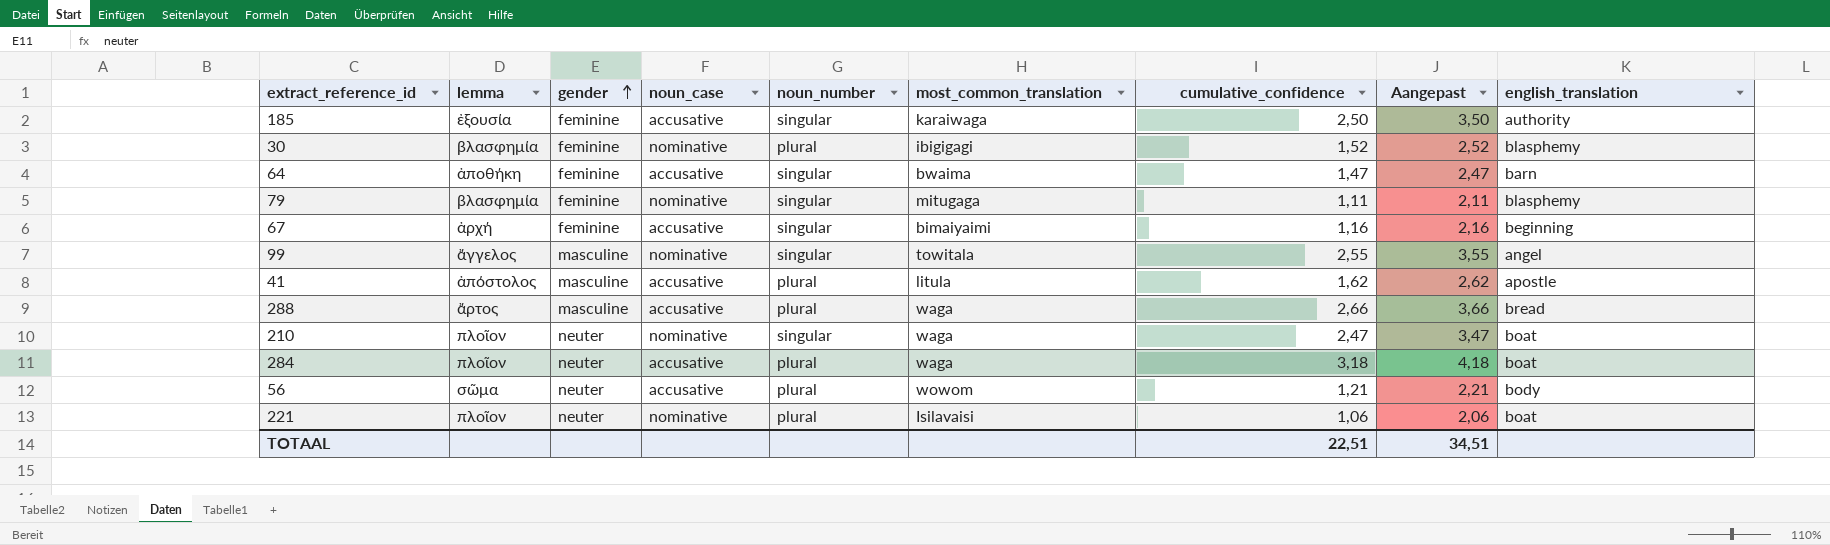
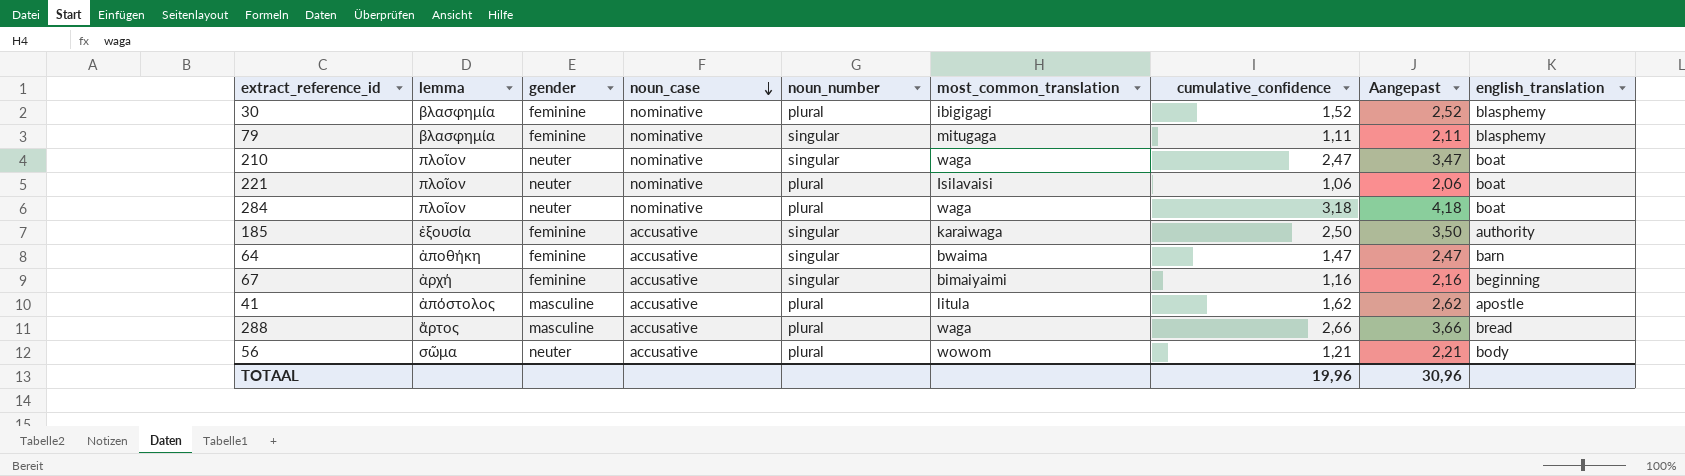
row order: gender ascending -> noun_case descending
row 99: ἄγγελος | masculine | nominative | singular | towitala | 2,55 | 3,55 | angel -> none
284 | noun_case: accusative -> nominative
TOTAAL | cumulative_confidence: 22,51 -> 19,96
TOTAAL | Aangepast: 34,51 -> 30,96

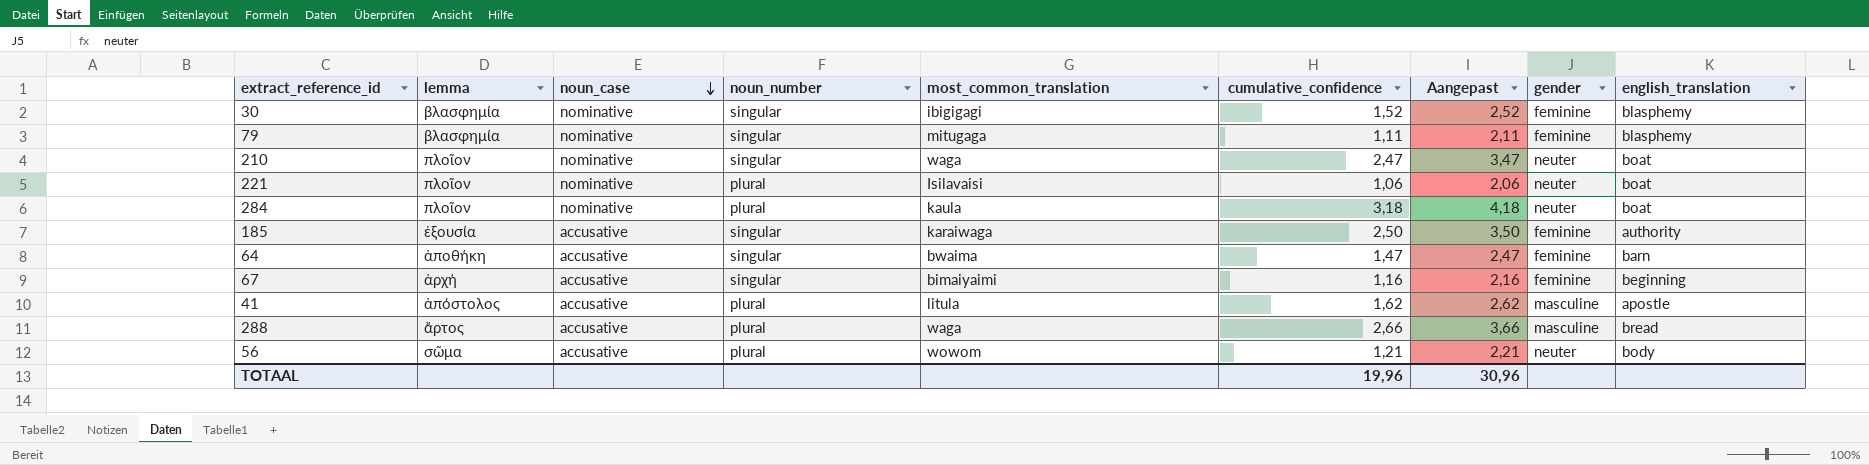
column gender | position: 3 -> 8
30 | noun_number: plural -> singular
284 | most_common_translation: waga -> kaula

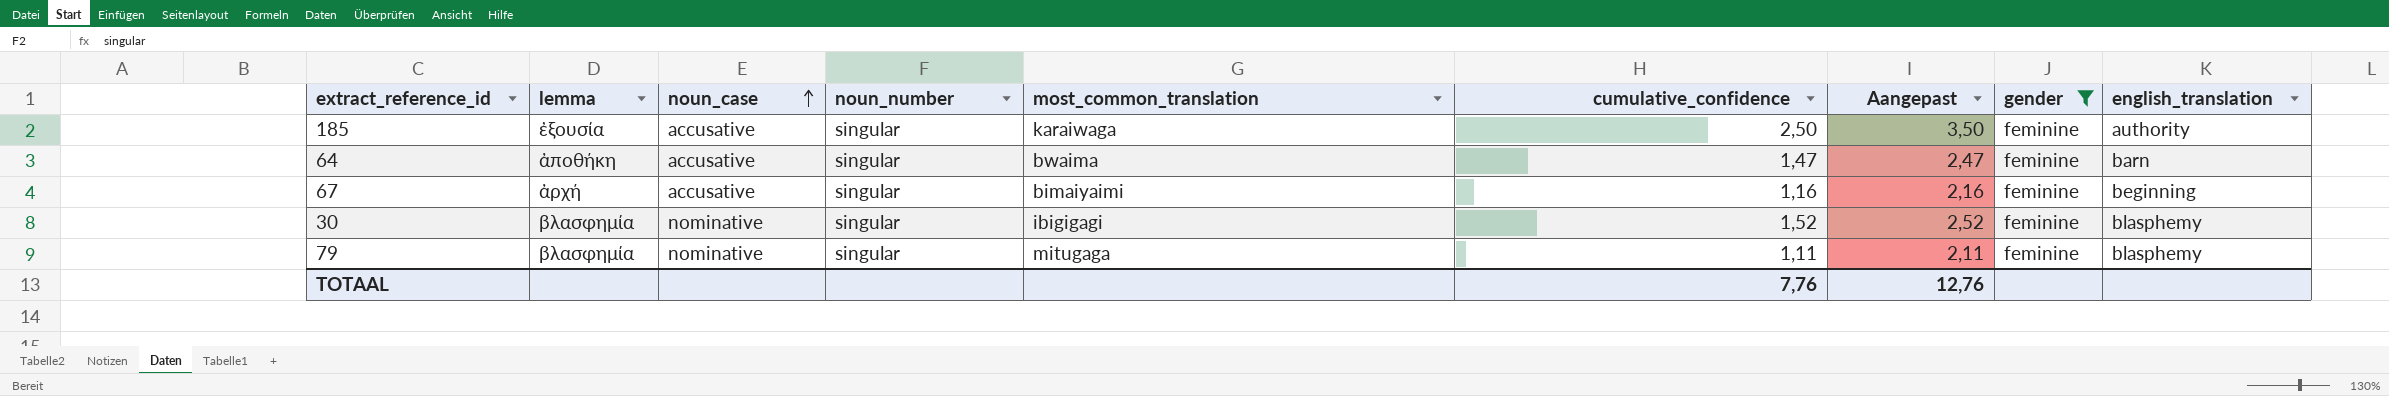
filter: none -> gender = feminine
row order: noun_case descending -> noun_case ascending
TOTAAL | cumulative_confidence: 19,96 -> 7,76
TOTAAL | Aangepast: 30,96 -> 12,76

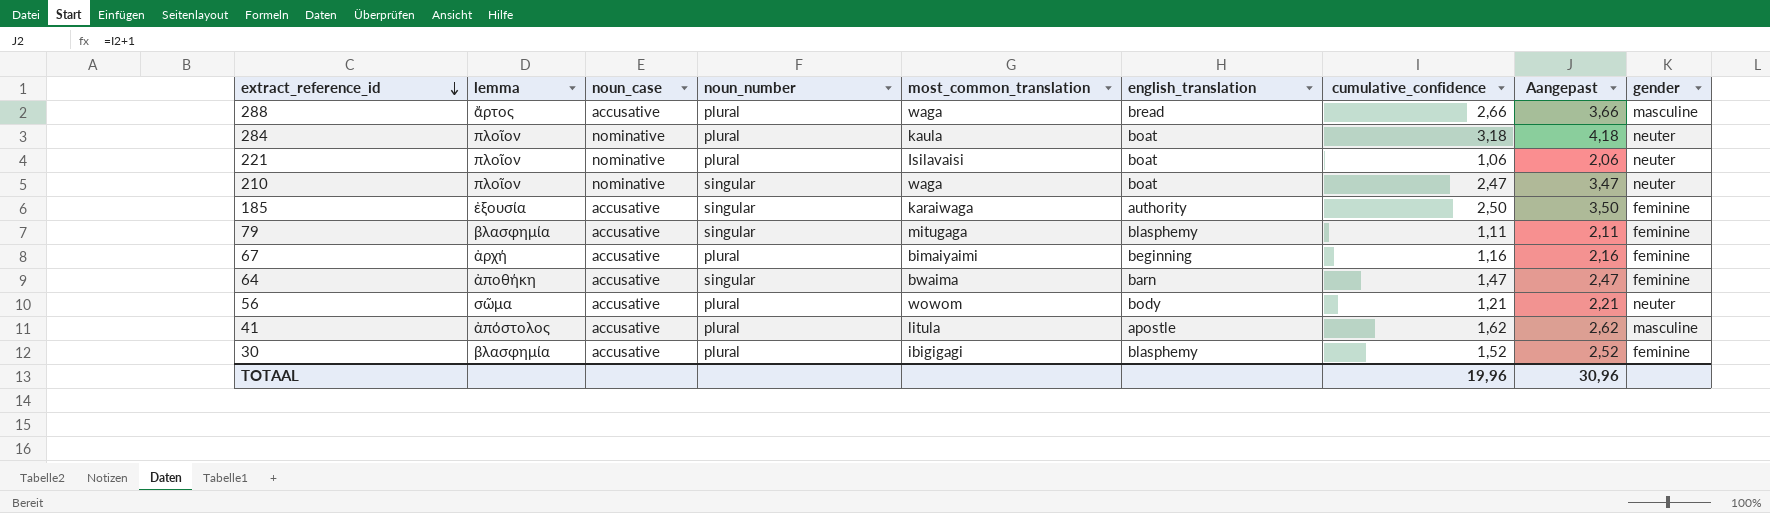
filter: gender = feminine -> none
row order: noun_case ascending -> extract_reference_id descending
column english_translation | position: 9 -> 6
79 | noun_case: nominative -> accusative
67 | noun_number: singular -> plural
30 | noun_case: nominative -> accusative
30 | noun_number: singular -> plural
TOTAAL | cumulative_confidence: 7,76 -> 19,96
TOTAAL | Aangepast: 12,76 -> 30,96

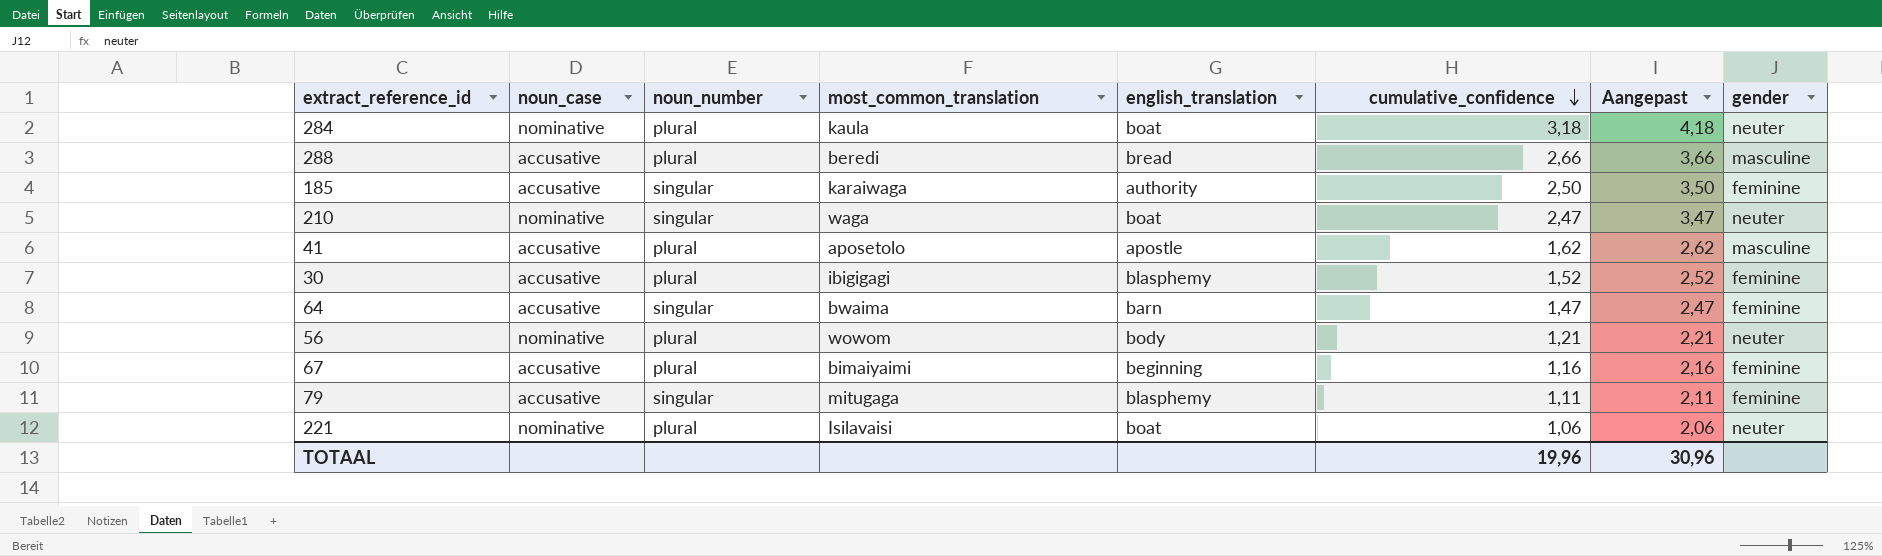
row order: extract_reference_id descending -> cumulative_confidence descending
column lemma | position: 2 -> none
288 | most_common_translation: waga -> beredi
41 | most_common_translation: litula -> aposetolo
56 | noun_case: accusative -> nominative

